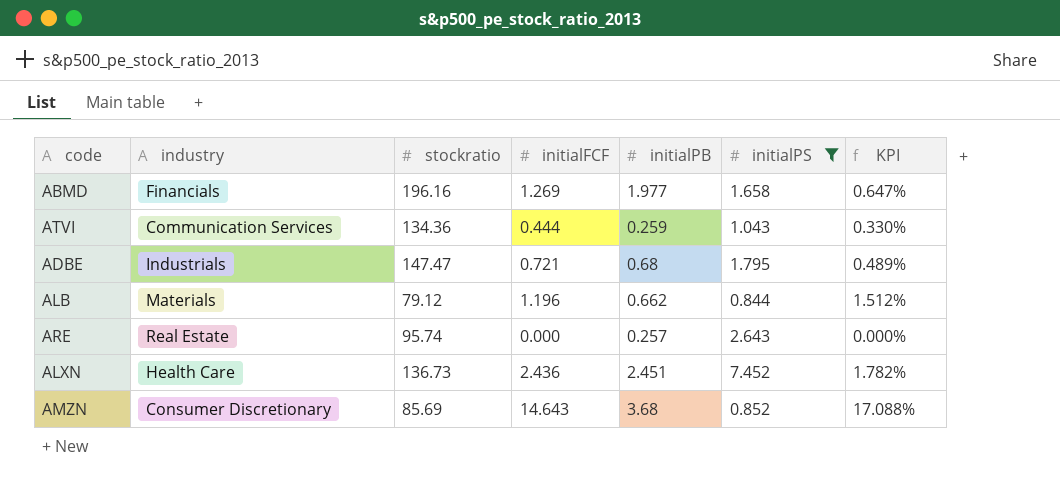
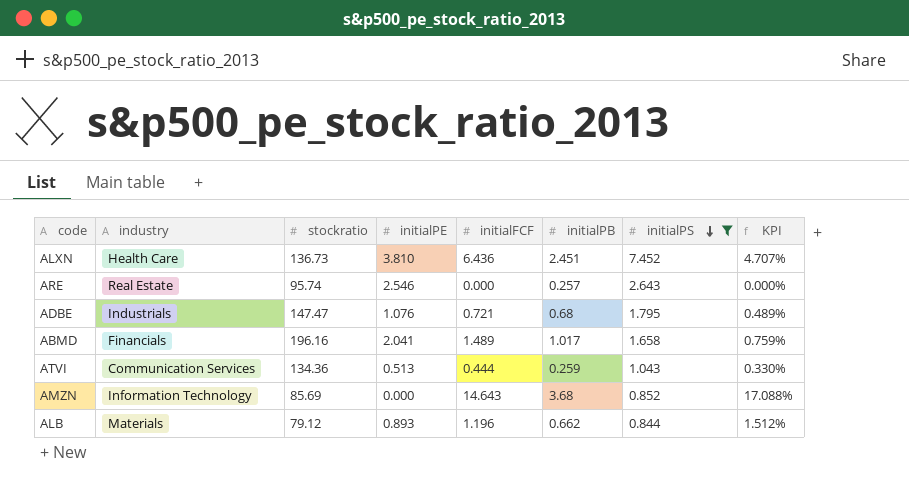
row order: none -> initialPS descending
column initialPE | position: none -> 4
ALXN | initialFCF: 2.436 -> 6.436
ALXN | KPI: 1.782% -> 4.707%
ABMD | initialFCF: 1.269 -> 1.489
ABMD | initialPB: 1.977 -> 1.017
ABMD | KPI: 0.647% -> 0.759%
AMZN | industry: Consumer Discretionary -> Information Technology

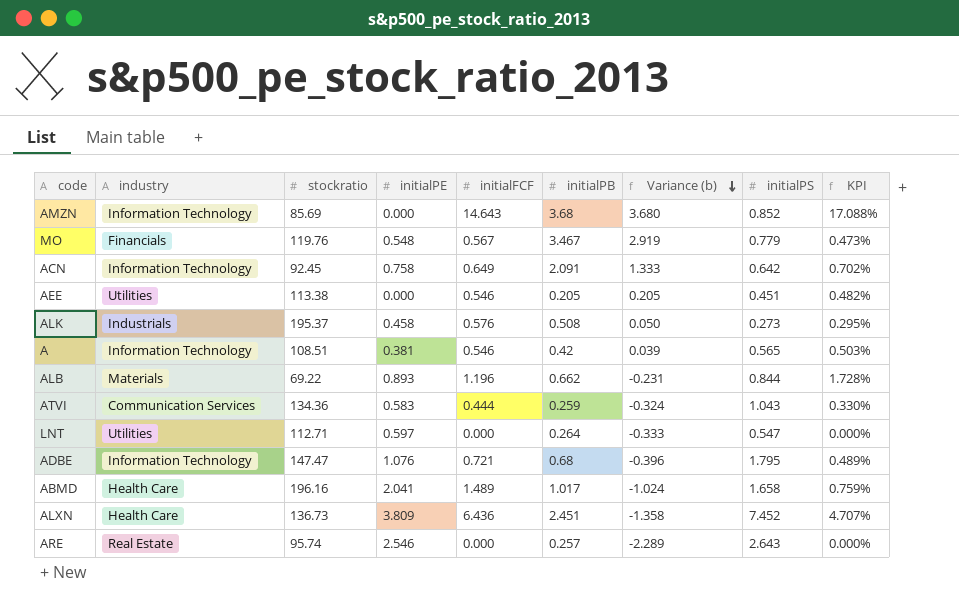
filter: initialPS >= 0.844 -> none
row order: initialPS descending -> Variance (b) descending
column Variance (b) | formula: none -> [initialPB] - [initialPE]
ALB | stockratio: 79.12 -> 69.22
ALB | KPI: 1.512% -> 1.728%
ATVI | initialPE: 0.513 -> 0.583
ADBE | industry: Industrials -> Information Technology
ABMD | industry: Financials -> Health Care
ALXN | initialPE: 3.810 -> 3.809

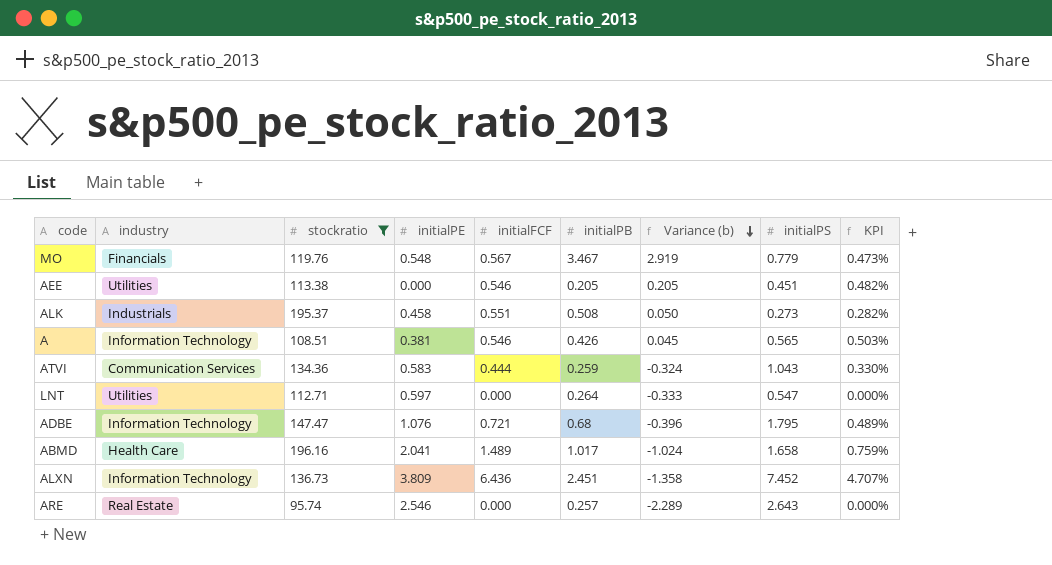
filter: none -> stockratio >= 95.74
ALK | initialFCF: 0.576 -> 0.551
ALK | KPI: 0.295% -> 0.282%
A | initialPB: 0.42 -> 0.426
A | Variance (b): 0.039 -> 0.045
ALXN | industry: Health Care -> Information Technology

